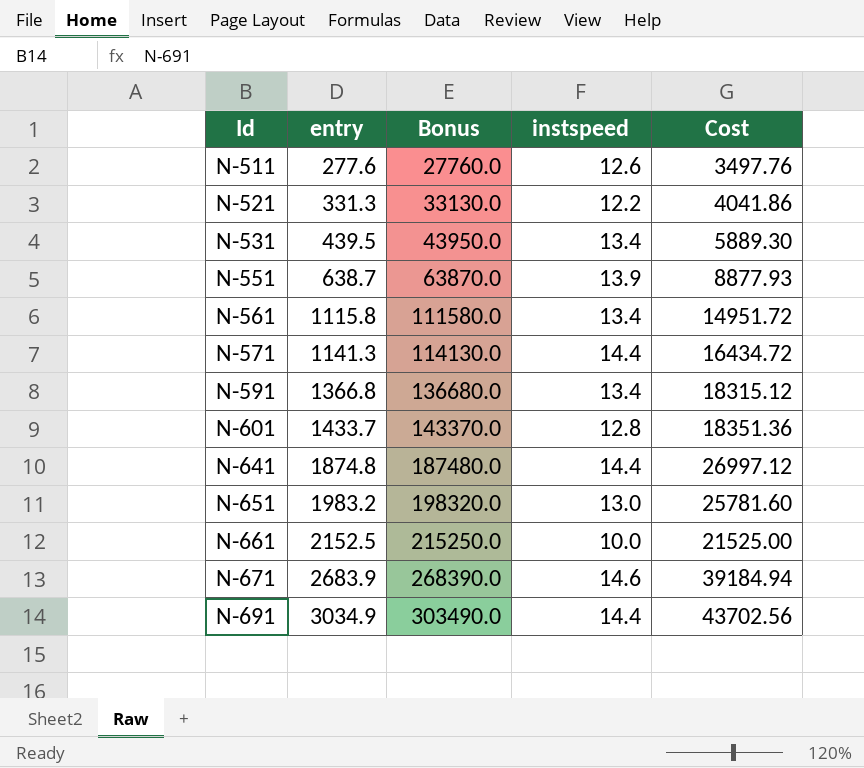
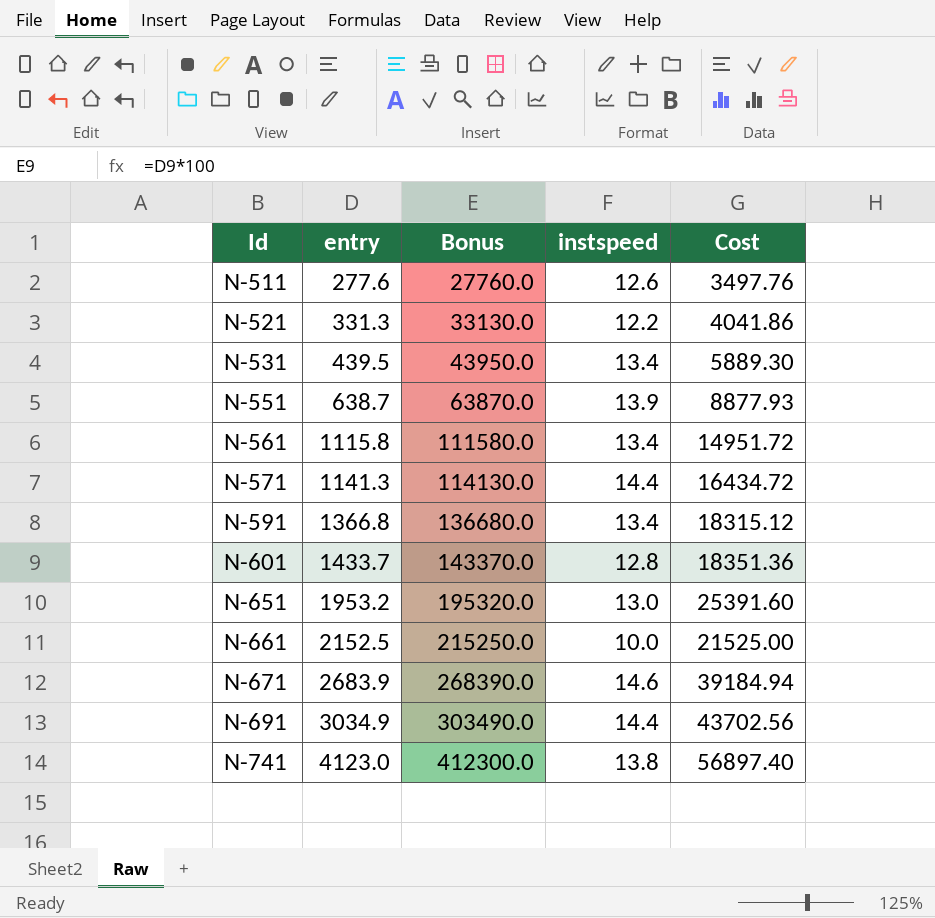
row N-641: 1874.8 | 187480.0 | 14.4 | 26997.12 -> none
N-651 | entry: 1983.2 -> 1953.2
N-651 | Bonus: 198320.0 -> 195320.0
N-651 | Cost: 25781.60 -> 25391.60
row N-741: none -> 4123.0 | 412300.0 | 13.8 | 56897.40

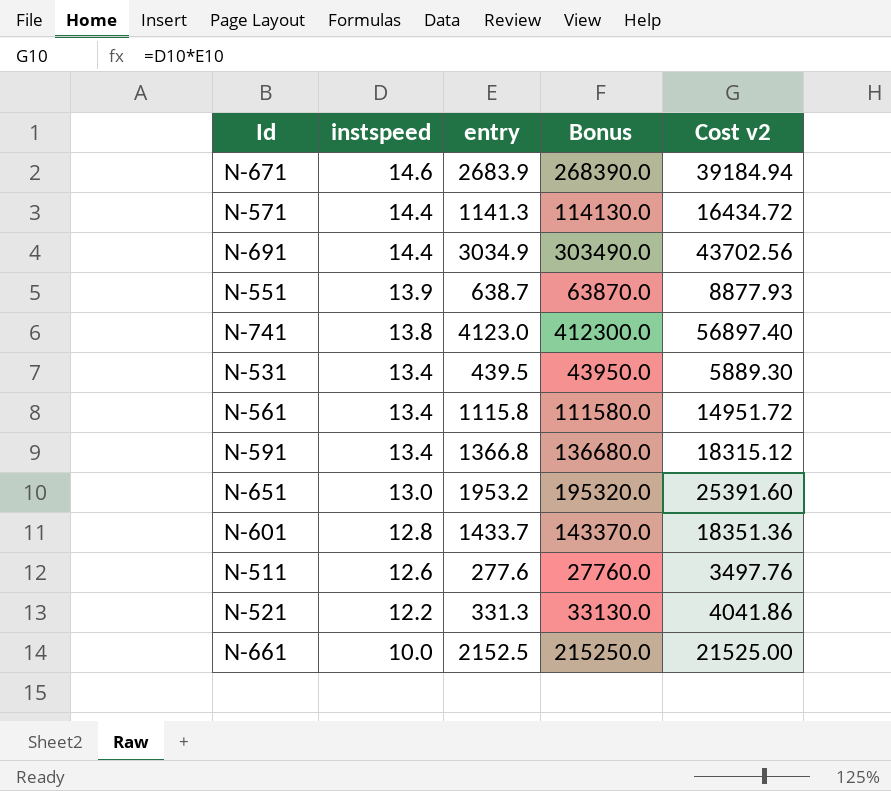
row order: Id ascending -> instspeed descending
column instspeed | position: 4 -> 2
column name: Cost -> Cost v2

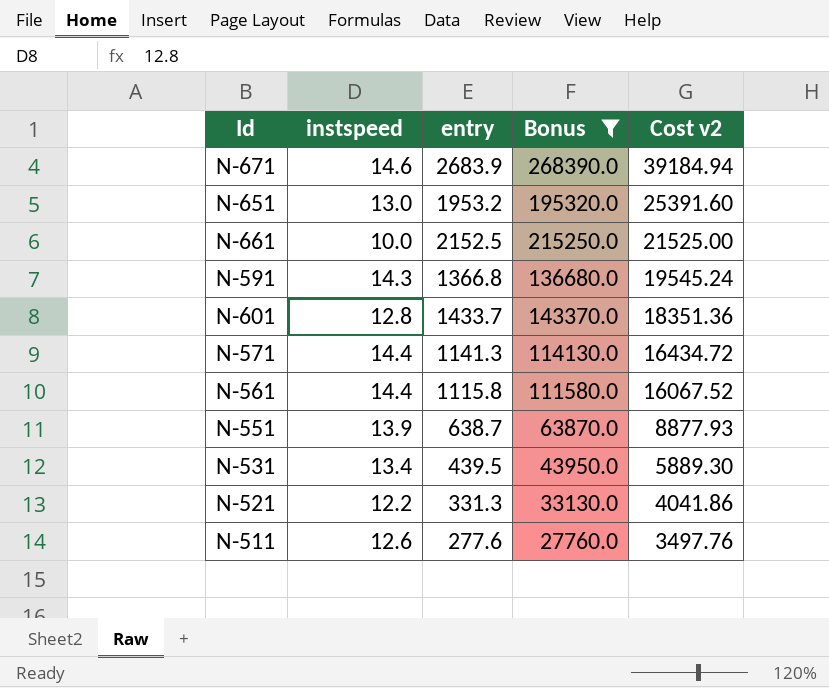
filter: none -> Bonus <= 268390.0
row order: instspeed descending -> Cost v2 descending
N-591 | instspeed: 13.4 -> 14.3
N-591 | Cost v2: 18315.12 -> 19545.24
N-561 | instspeed: 13.4 -> 14.4
N-561 | Cost v2: 14951.72 -> 16067.52

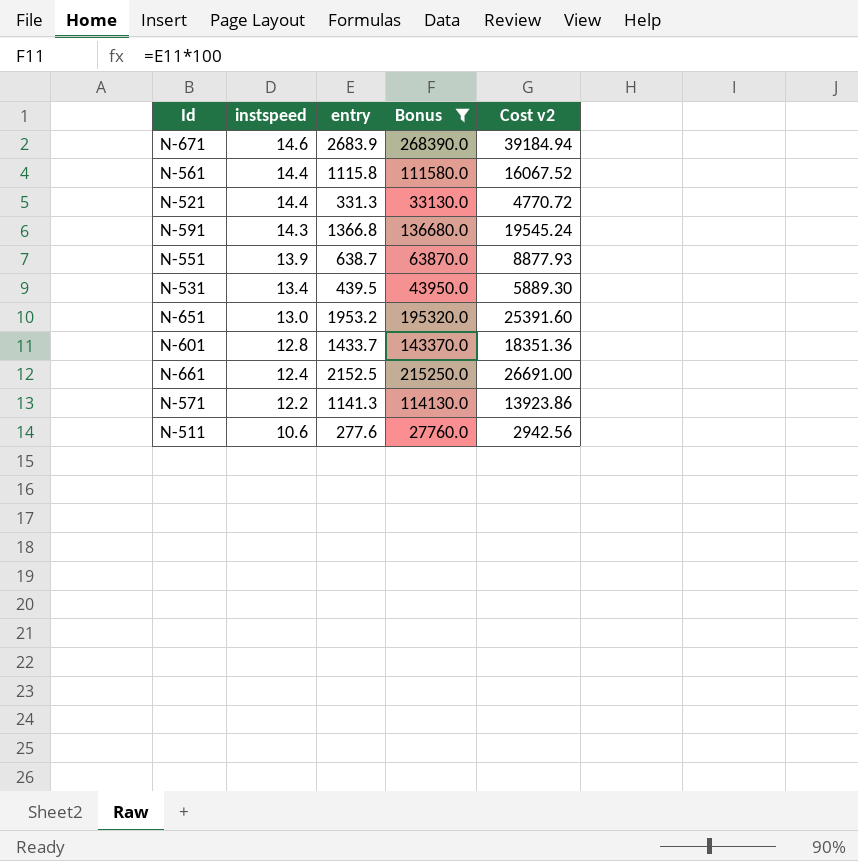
row order: Cost v2 descending -> instspeed descending
N-521 | instspeed: 12.2 -> 14.4
N-521 | Cost v2: 4041.86 -> 4770.72
N-661 | instspeed: 10.0 -> 12.4
N-661 | Cost v2: 21525.00 -> 26691.00
N-571 | instspeed: 14.4 -> 12.2
N-571 | Cost v2: 16434.72 -> 13923.86
N-511 | instspeed: 12.6 -> 10.6
N-511 | Cost v2: 3497.76 -> 2942.56

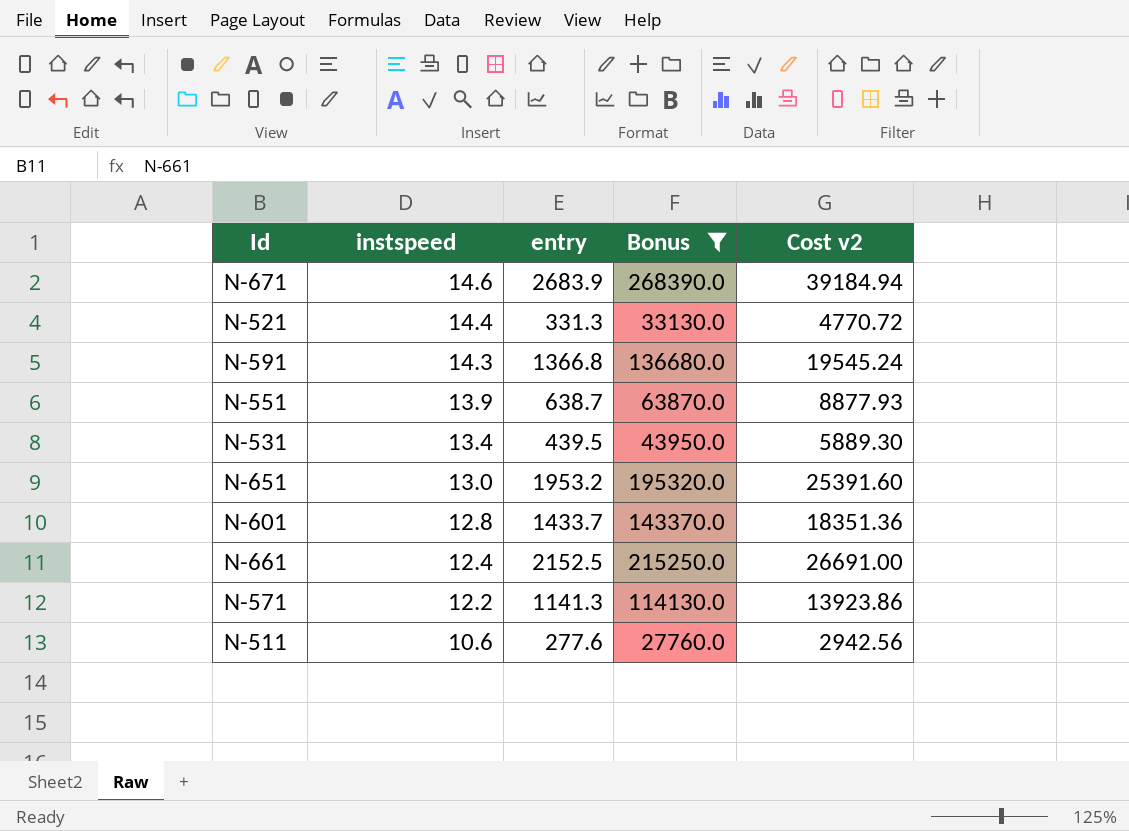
row N-561: 14.4 | 1115.8 | 111580.0 | 16067.52 -> none

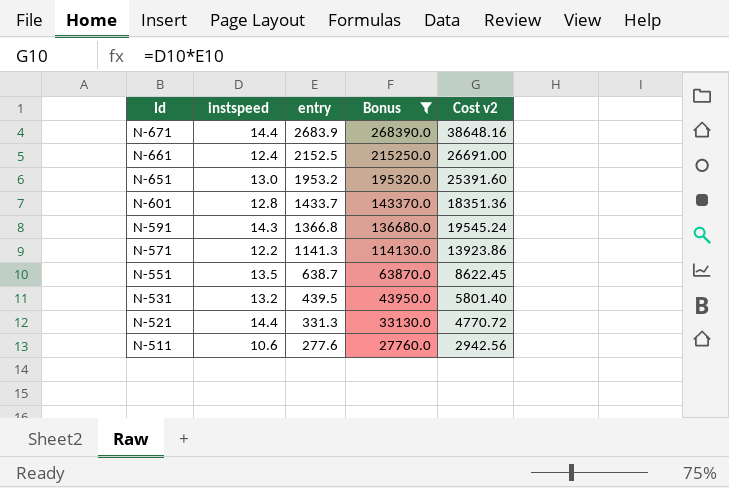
row order: instspeed descending -> Id descending
N-671 | instspeed: 14.6 -> 14.4
N-671 | Cost v2: 39184.94 -> 38648.16
N-551 | instspeed: 13.9 -> 13.5
N-551 | Cost v2: 8877.93 -> 8622.45
N-531 | instspeed: 13.4 -> 13.2
N-531 | Cost v2: 5889.30 -> 5801.40

